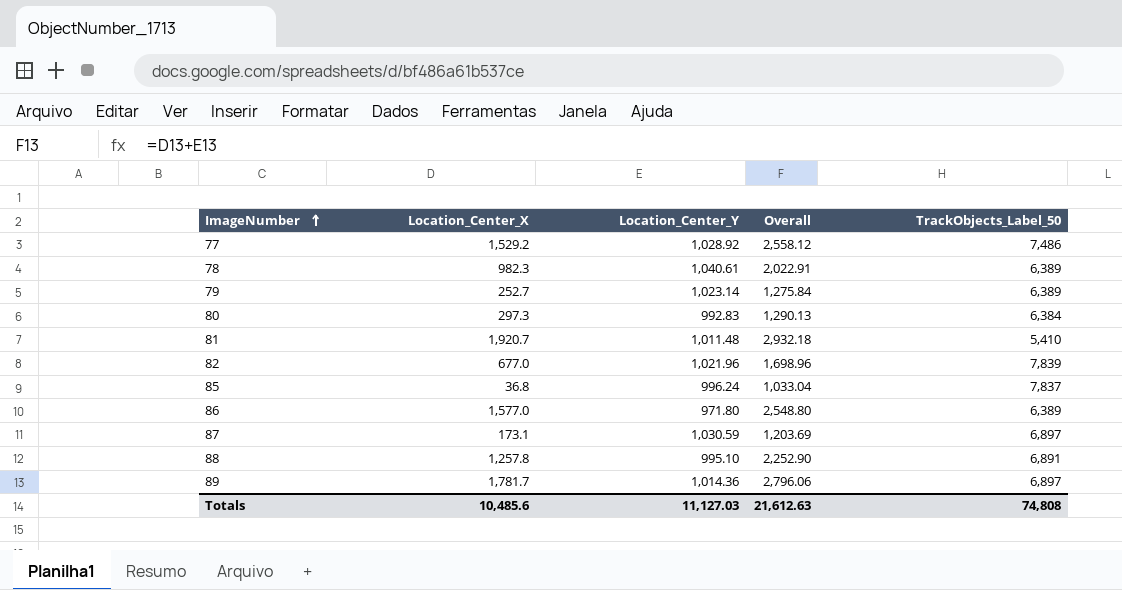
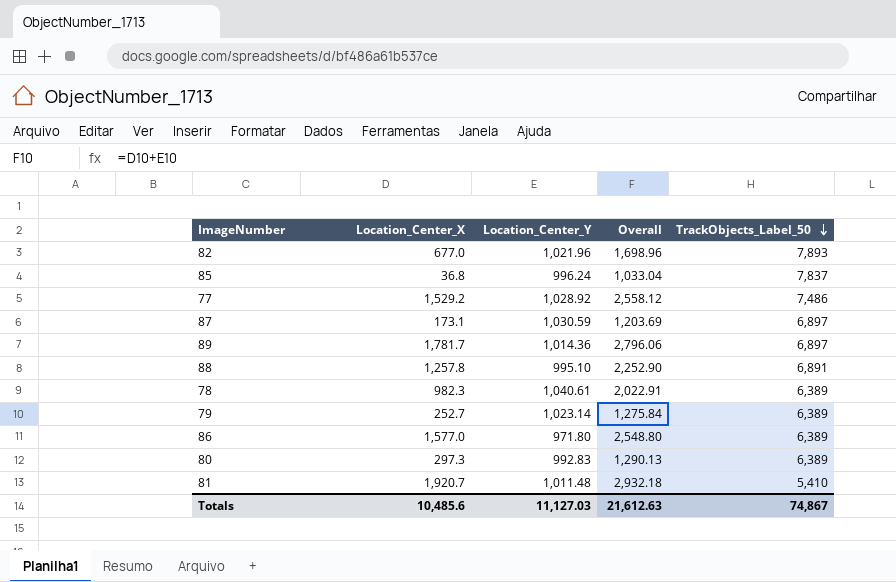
row order: ImageNumber ascending -> TrackObjects_Label_50 descending
82 | TrackObjects_Label_50: 7,839 -> 7,893
80 | TrackObjects_Label_50: 6,384 -> 6,389
Totals | TrackObjects_Label_50: 74,808 -> 74,867

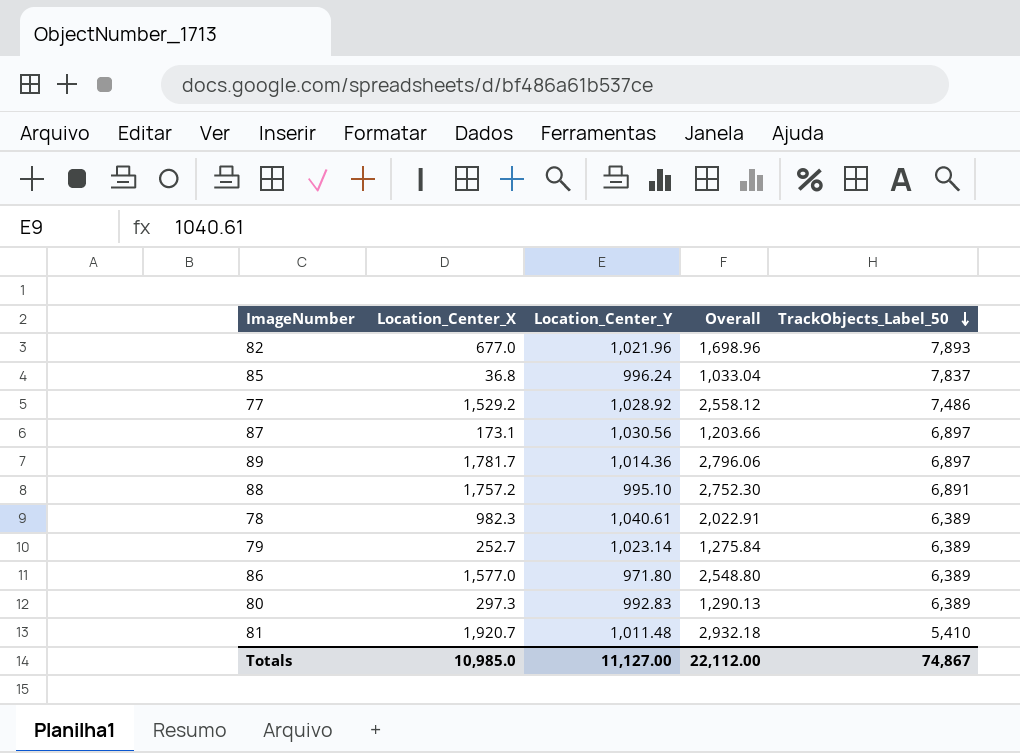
87 | Location_Center_Y: 1,030.59 -> 1,030.56
87 | Overall: 1,203.69 -> 1,203.66
88 | Location_Center_X: 1,257.8 -> 1,757.2
88 | Overall: 2,252.90 -> 2,752.30
Totals | Location_Center_X: 10,485.6 -> 10,985.0
Totals | Location_Center_Y: 11,127.03 -> 11,127.00
Totals | Overall: 21,612.63 -> 22,112.00

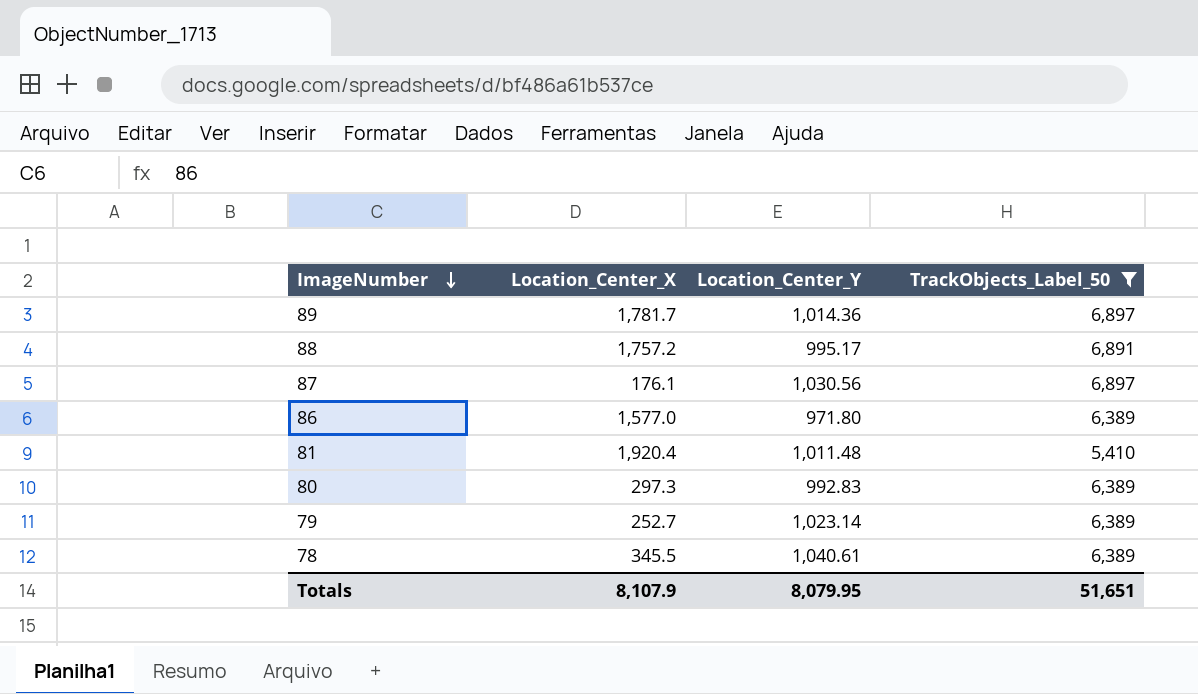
filter: none -> TrackObjects_Label_50 <= 6,897
row order: TrackObjects_Label_50 descending -> ImageNumber descending
column Overall | formula: [Location_Center_X] + [Location_Center_Y] -> none
88 | Location_Center_Y: 995.10 -> 995.17
87 | Location_Center_X: 173.1 -> 176.1
81 | Location_Center_X: 1,920.7 -> 1,920.4
78 | Location_Center_X: 982.3 -> 345.5
Totals | Location_Center_X: 10,985.0 -> 8,107.9
Totals | Location_Center_Y: 11,127.00 -> 8,079.95
Totals | TrackObjects_Label_50: 74,867 -> 51,651

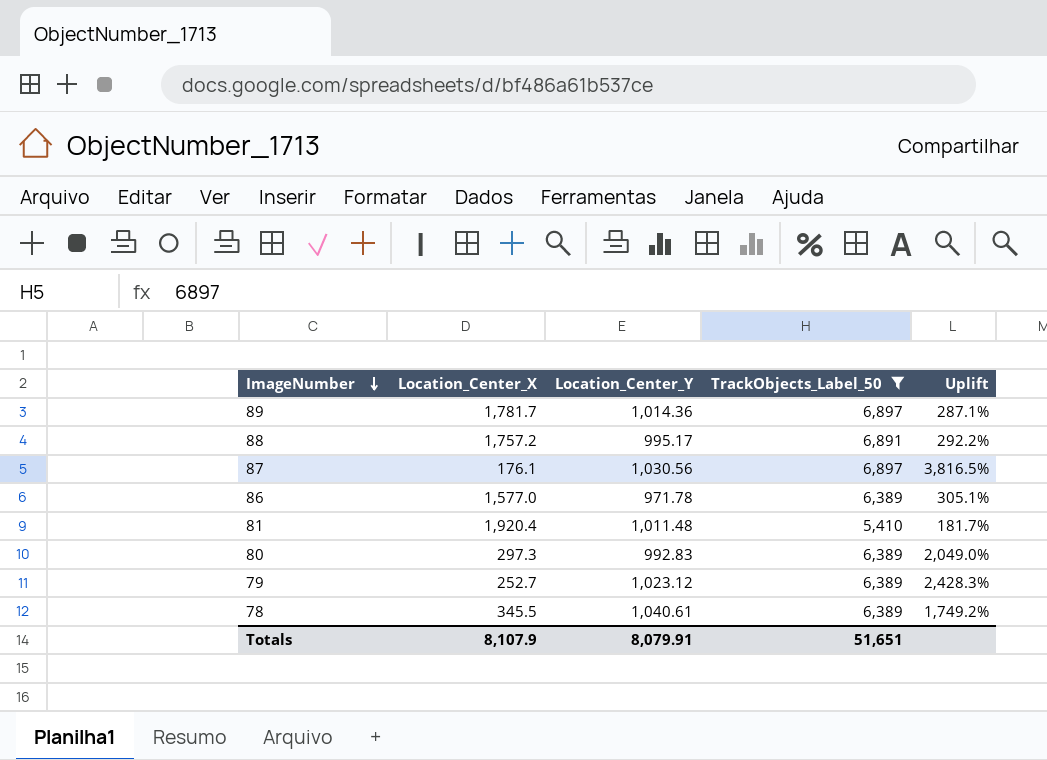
column Uplift | formula: none -> ([TrackObjects_Label_50] - [Location_Center_X]) / [Location_Center_X]
86 | Location_Center_Y: 971.80 -> 971.78
79 | Location_Center_Y: 1,023.14 -> 1,023.12
Totals | Location_Center_Y: 8,079.95 -> 8,079.91

